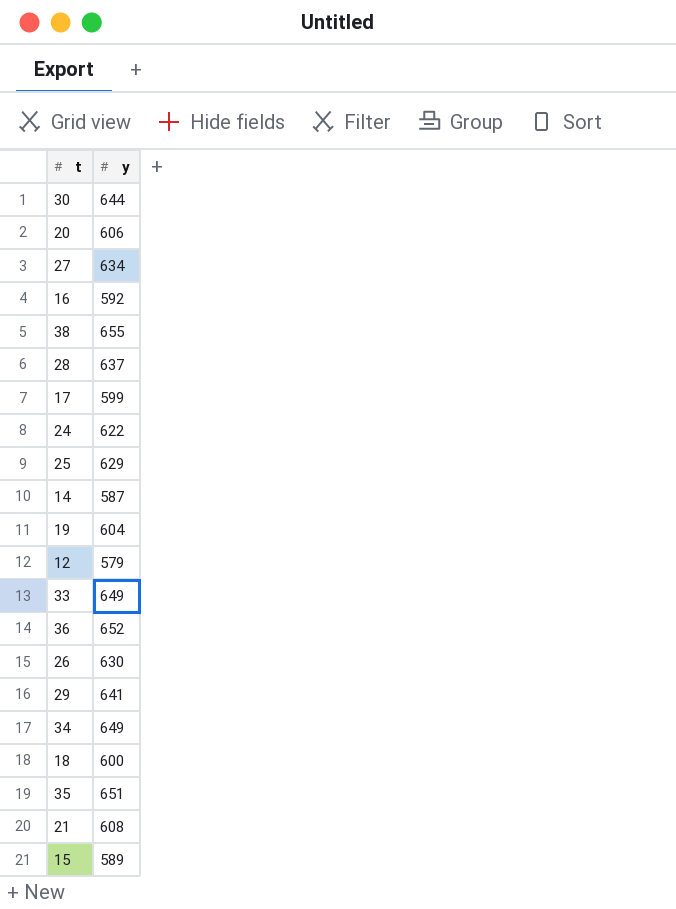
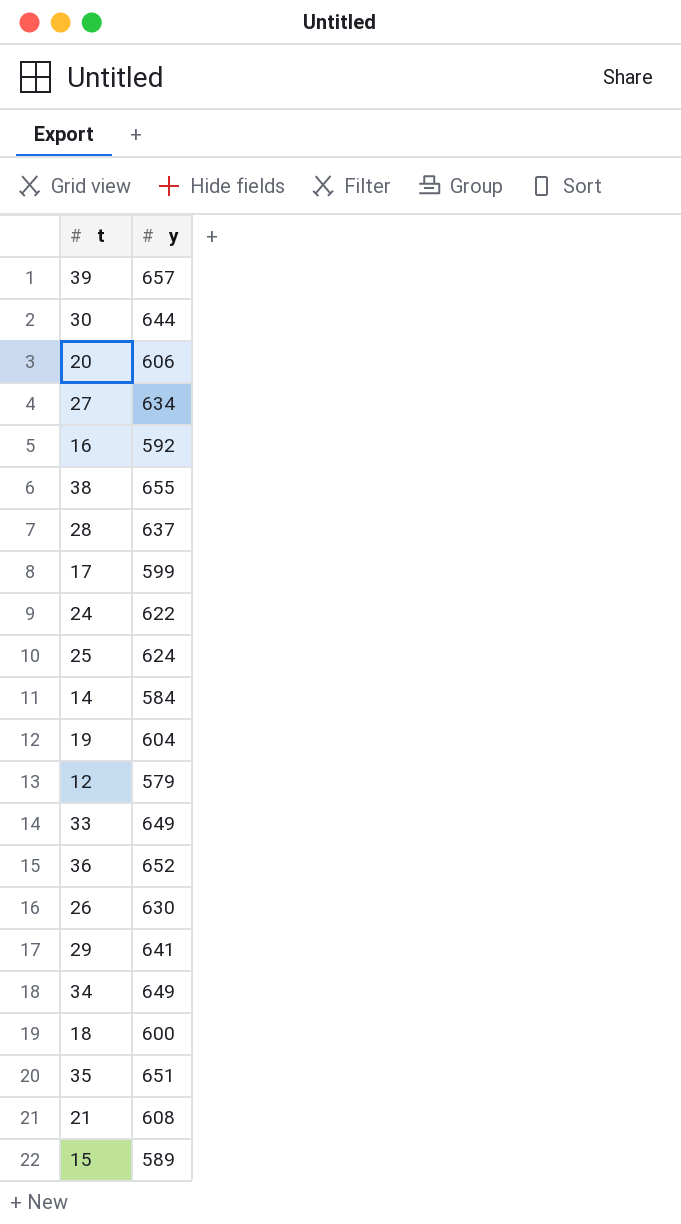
row 39: none -> 657
25 | y: 629 -> 624
14 | y: 587 -> 584

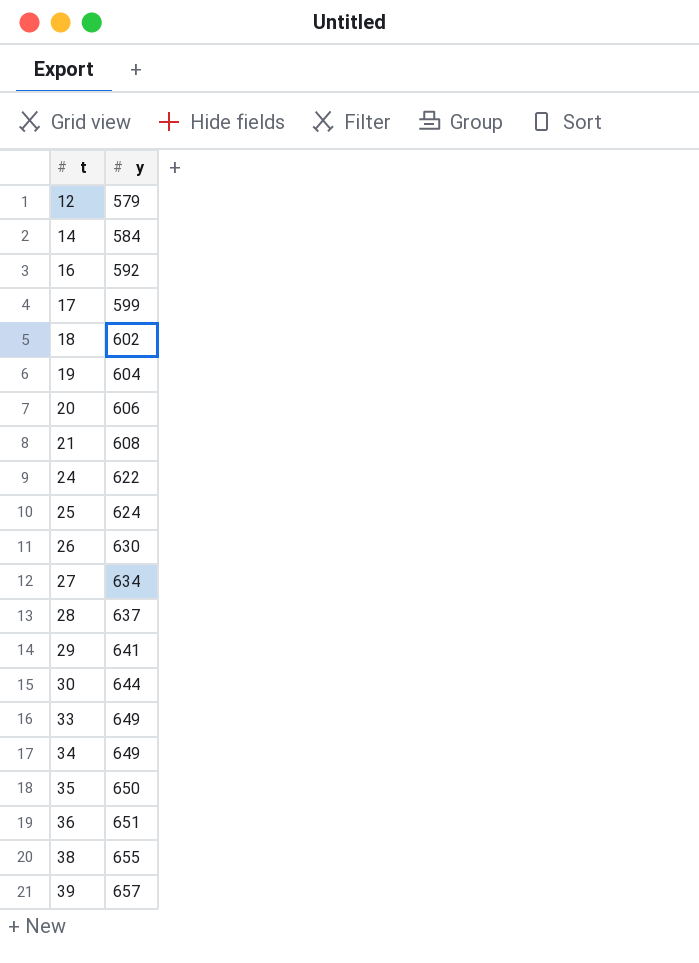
row order: none -> t ascending
row 15: 589 -> none
18 | y: 600 -> 602
35 | y: 651 -> 650
36 | y: 652 -> 651

